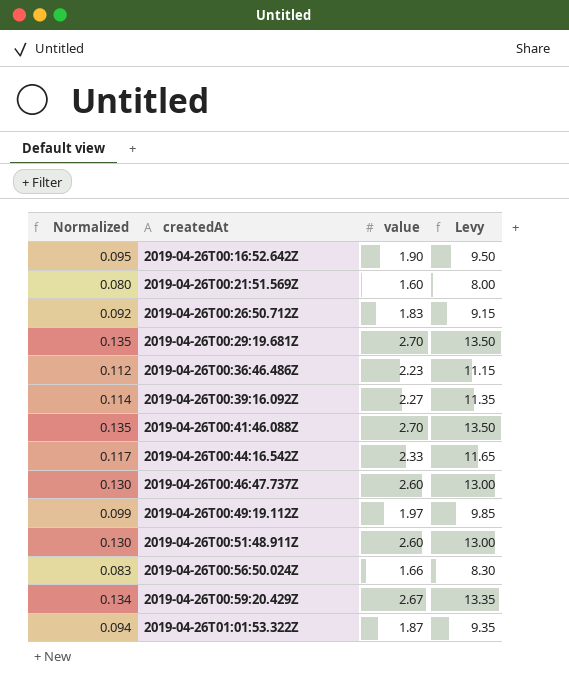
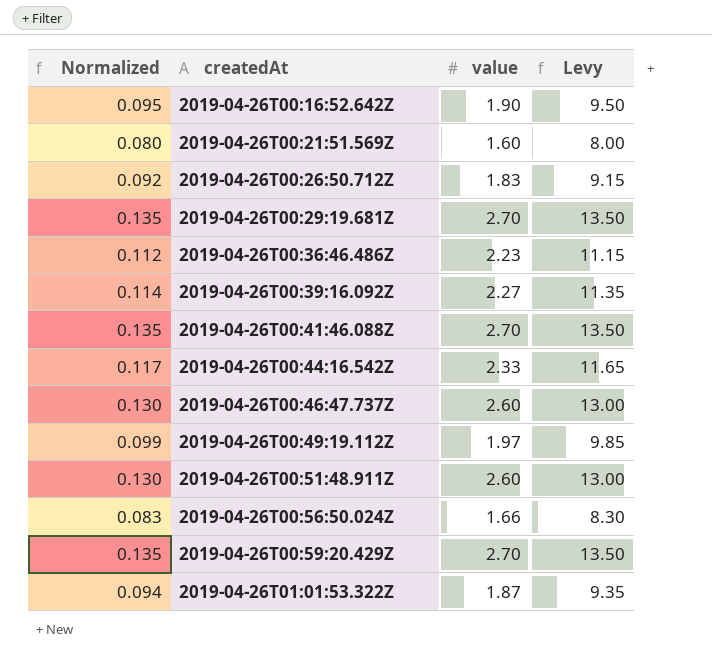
2019-04-26T00:59:20.429Z | Normalized: 0.134 -> 0.135
2019-04-26T00:59:20.429Z | value: 2.67 -> 2.70
2019-04-26T00:59:20.429Z | Levy: 13.35 -> 13.50

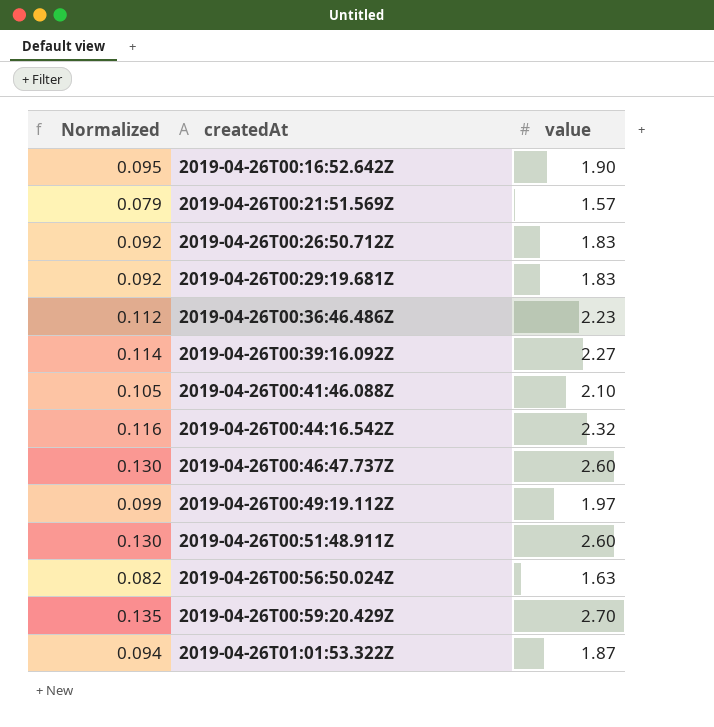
column Levy | formula: [value] * 5 -> none
2019-04-26T00:21:51.569Z | Normalized: 0.080 -> 0.079
2019-04-26T00:21:51.569Z | value: 1.60 -> 1.57
2019-04-26T00:29:19.681Z | Normalized: 0.135 -> 0.092
2019-04-26T00:29:19.681Z | value: 2.70 -> 1.83
2019-04-26T00:41:46.088Z | Normalized: 0.135 -> 0.105
2019-04-26T00:41:46.088Z | value: 2.70 -> 2.10
2019-04-26T00:44:16.542Z | Normalized: 0.117 -> 0.116
2019-04-26T00:44:16.542Z | value: 2.33 -> 2.32
2019-04-26T00:56:50.024Z | Normalized: 0.083 -> 0.082
2019-04-26T00:56:50.024Z | value: 1.66 -> 1.63

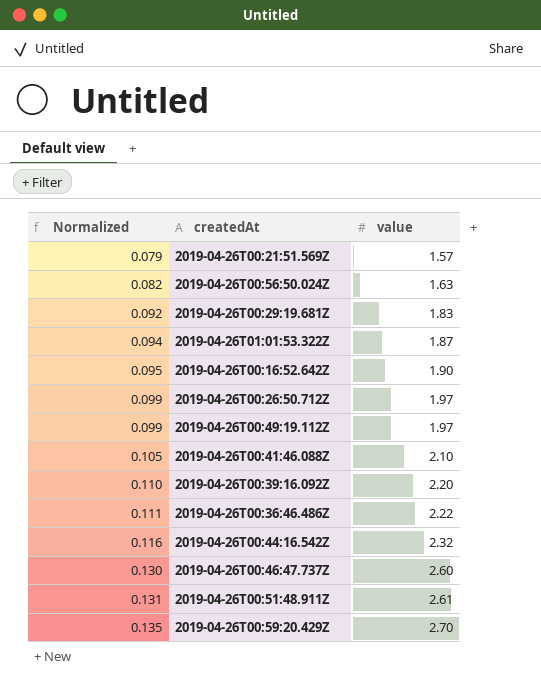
row order: createdAt ascending -> Normalized ascending
2019-04-26T00:26:50.712Z | Normalized: 0.092 -> 0.099
2019-04-26T00:26:50.712Z | value: 1.83 -> 1.97
2019-04-26T00:39:16.092Z | Normalized: 0.114 -> 0.110
2019-04-26T00:39:16.092Z | value: 2.27 -> 2.20
2019-04-26T00:36:46.486Z | Normalized: 0.112 -> 0.111
2019-04-26T00:36:46.486Z | value: 2.23 -> 2.22
2019-04-26T00:51:48.911Z | Normalized: 0.130 -> 0.131
2019-04-26T00:51:48.911Z | value: 2.60 -> 2.61

